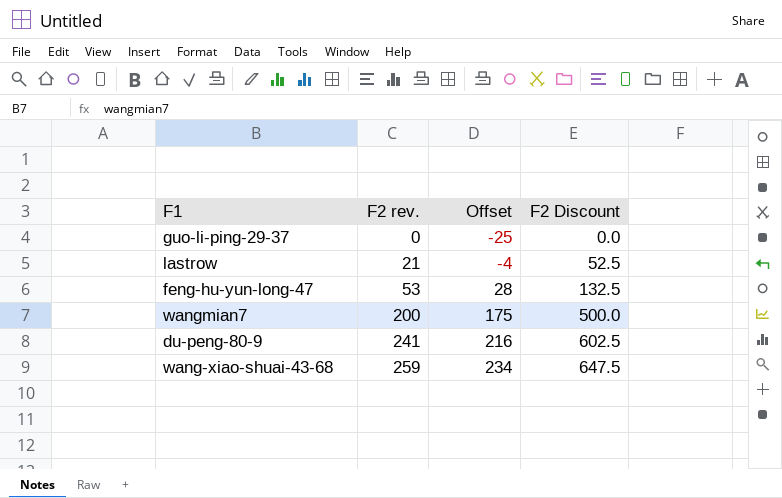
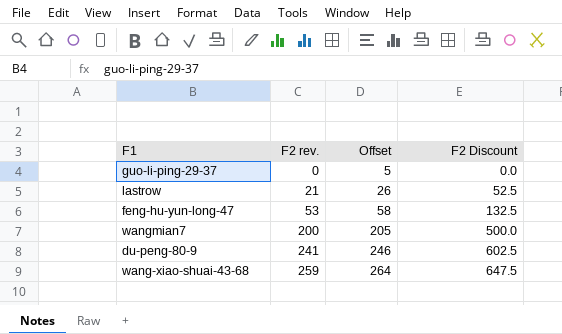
column Offset | formula: [F2 rev.] - 25 -> [F2 rev.] + 5

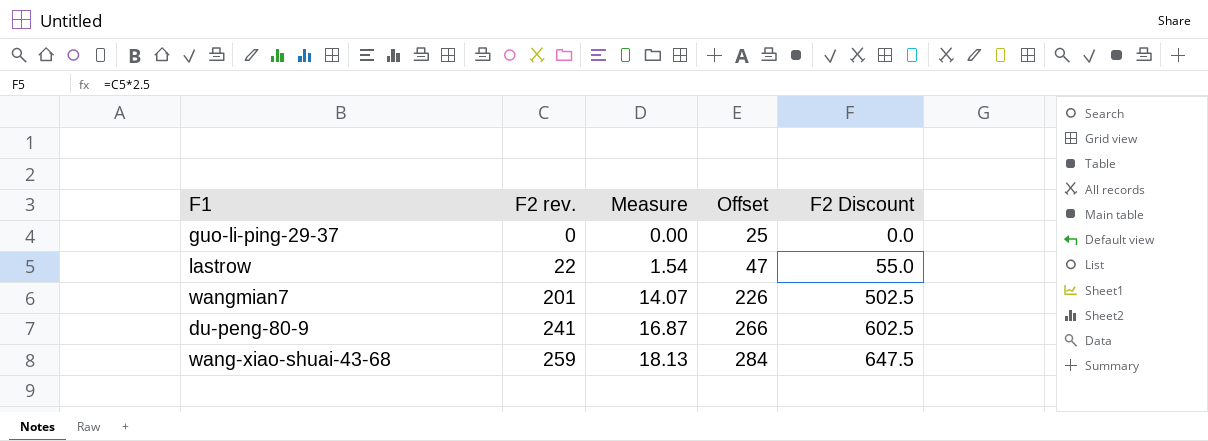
column Measure | formula: none -> [F2 rev.] * 0.07
column Offset | formula: [F2 rev.] + 5 -> [F2 rev.] + 25
row feng-hu-yun-long-47: 53 | 58 | 132.5 -> none
lastrow | F2 rev.: 21 -> 22
lastrow | F2 Discount: 52.5 -> 55.0
wangmian7 | F2 rev.: 200 -> 201
wangmian7 | F2 Discount: 500.0 -> 502.5

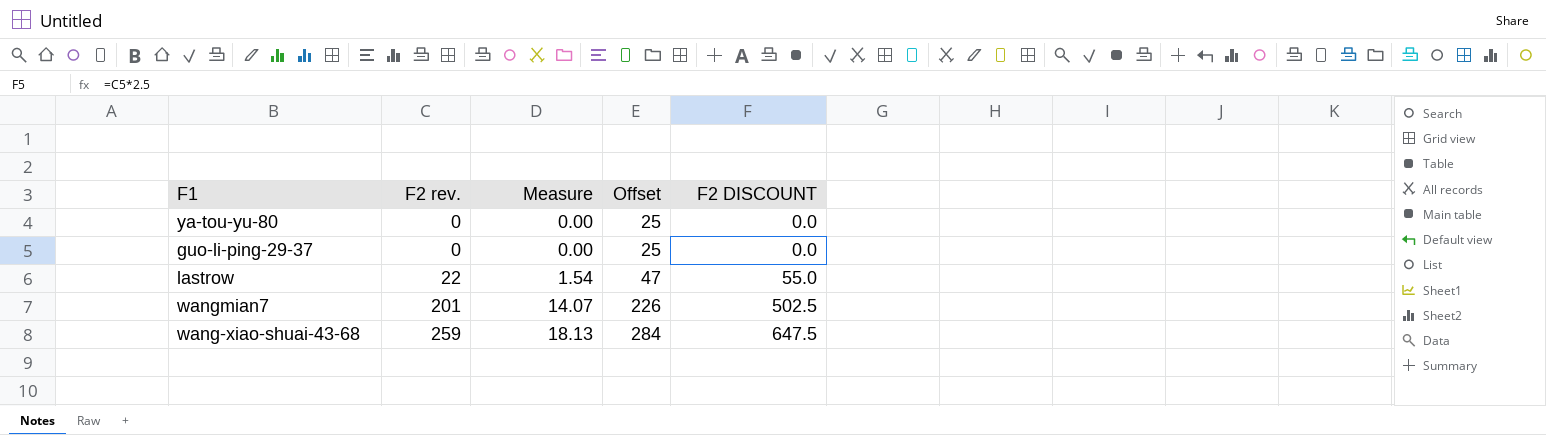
column name: F2 Discount -> F2 DISCOUNT
row du-peng-80-9: 241 | 16.87 | 266 | 602.5 -> none
row ya-tou-yu-80: none -> 0 | 0.00 | 25 | 0.0

